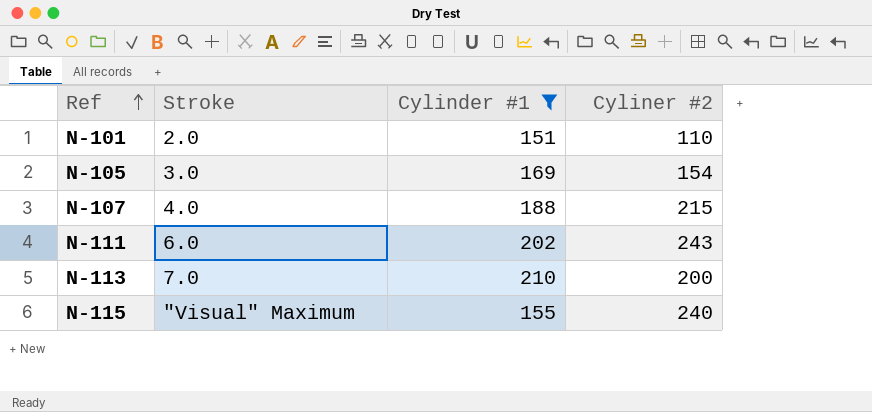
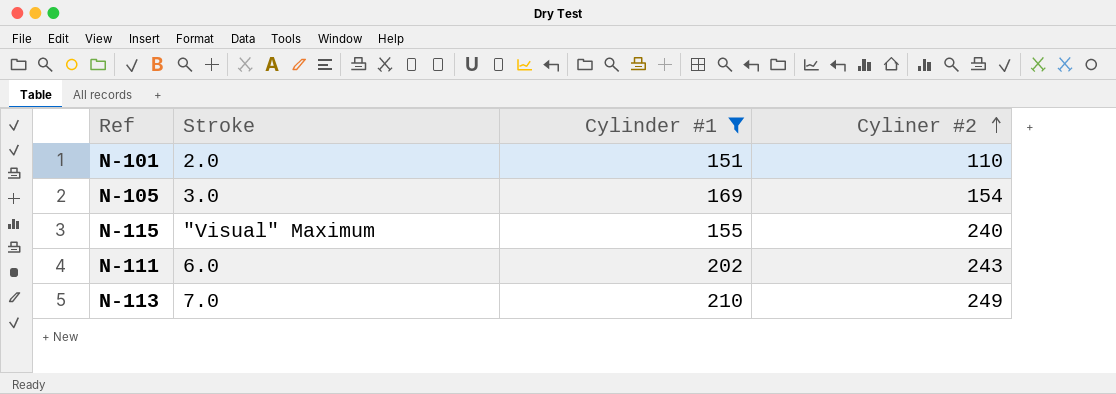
row order: Ref ascending -> Cyliner #2 ascending
row N-107: 4.0 | 188 | 215 -> none
N-113 | Cyliner #2: 200 -> 249

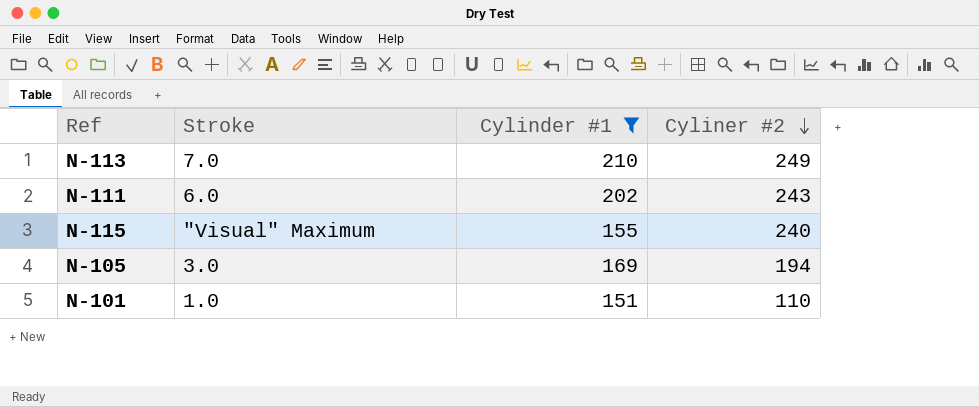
row order: Cyliner #2 ascending -> Cyliner #2 descending
N-105 | Cyliner #2: 154 -> 194
N-101 | Stroke: 2.0 -> 1.0

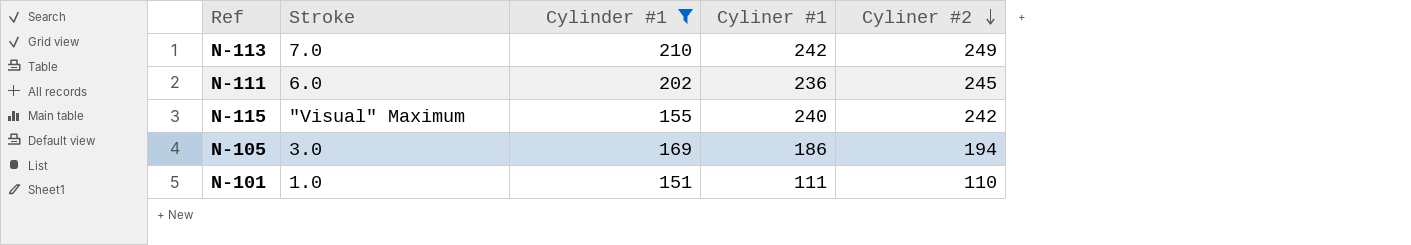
column Cyliner #1 | position: none -> 4
N-111 | Cyliner #2: 243 -> 245
N-115 | Cyliner #2: 240 -> 242

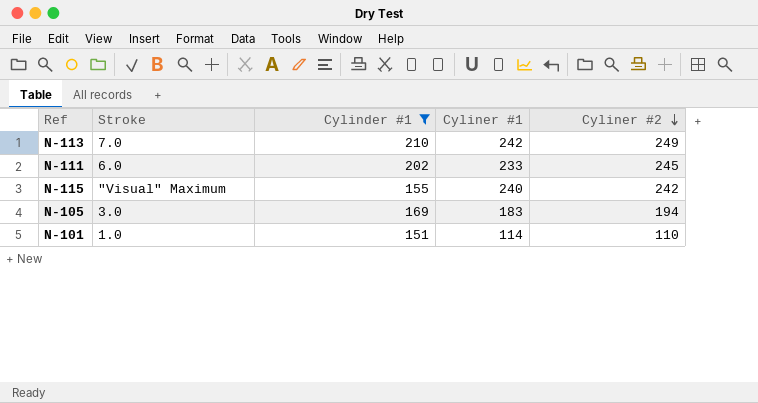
N-111 | Cyliner #1: 236 -> 233
N-105 | Cyliner #1: 186 -> 183
N-101 | Cyliner #1: 111 -> 114

